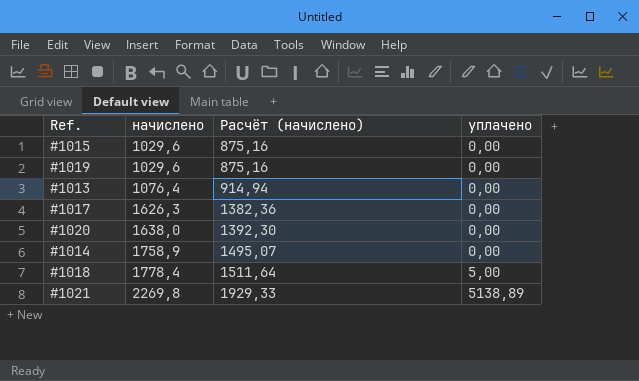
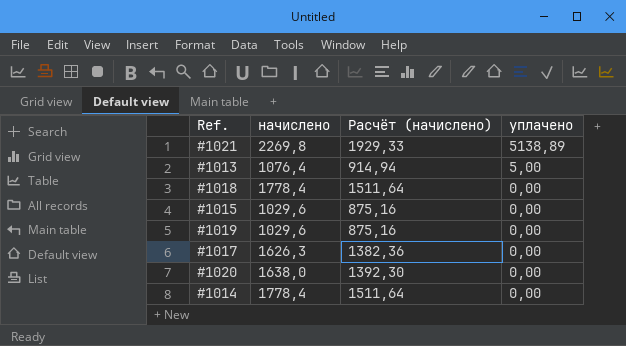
row order: начислено ascending -> уплачено descending
#1013 | уплачено: 0,00 -> 5,00
#1018 | уплачено: 5,00 -> 0,00
#1014 | начислено: 1758,9 -> 1778,4
#1014 | Расчёт (начислено): 1495,07 -> 1511,64

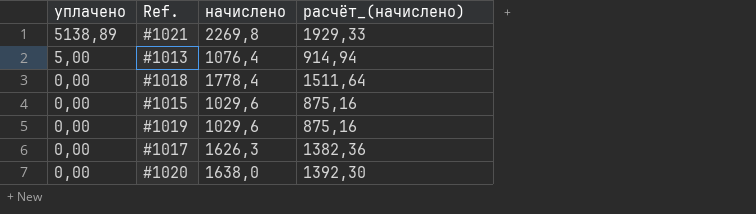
column уплачено | position: 4 -> 1
column name: Расчёт (начислено) -> расчёт_(начислено)
row #1014: 1778,4 | 1511,64 | 0,00 -> none

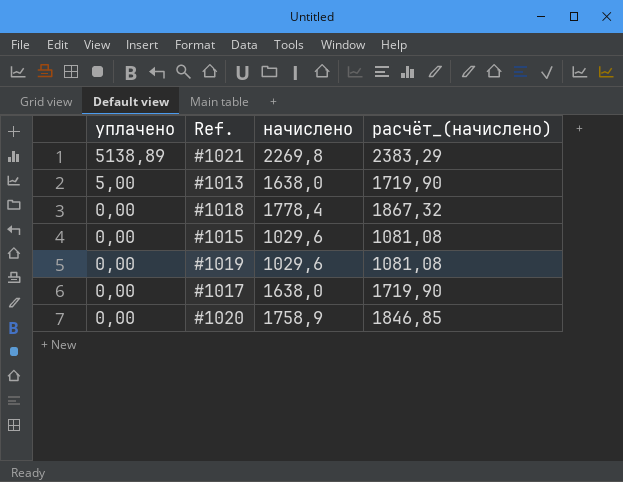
column расчёт_(начислено) | formula: [начислено] * 0,85 -> [начислено] * 1,05
#1013 | начислено: 1076,4 -> 1638,0
#1017 | начислено: 1626,3 -> 1638,0
#1020 | начислено: 1638,0 -> 1758,9

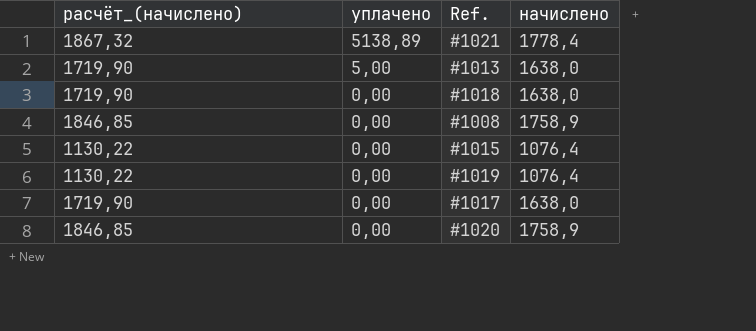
column расчёт_(начислено) | position: 4 -> 1
#1021 | расчёт_(начислено): 2383,29 -> 1867,32
#1021 | начислено: 2269,8 -> 1778,4
#1018 | расчёт_(начислено): 1867,32 -> 1719,90
#1018 | начислено: 1778,4 -> 1638,0
row #1008: none -> 1846,85 | 0,00 | 1758,9
#1015 | расчёт_(начислено): 1081,08 -> 1130,22
#1015 | начислено: 1029,6 -> 1076,4
#1019 | расчёт_(начислено): 1081,08 -> 1130,22
#1019 | начислено: 1029,6 -> 1076,4

